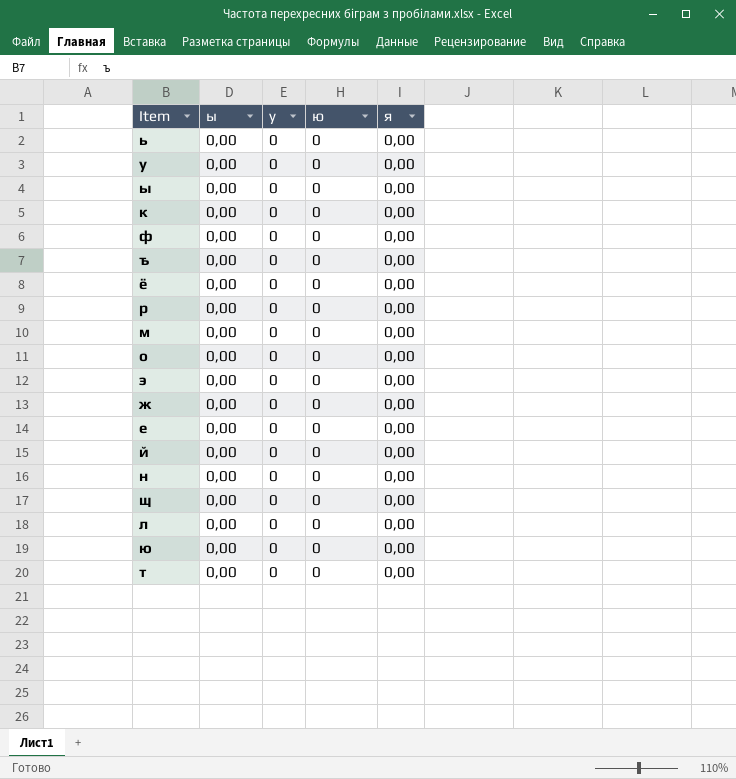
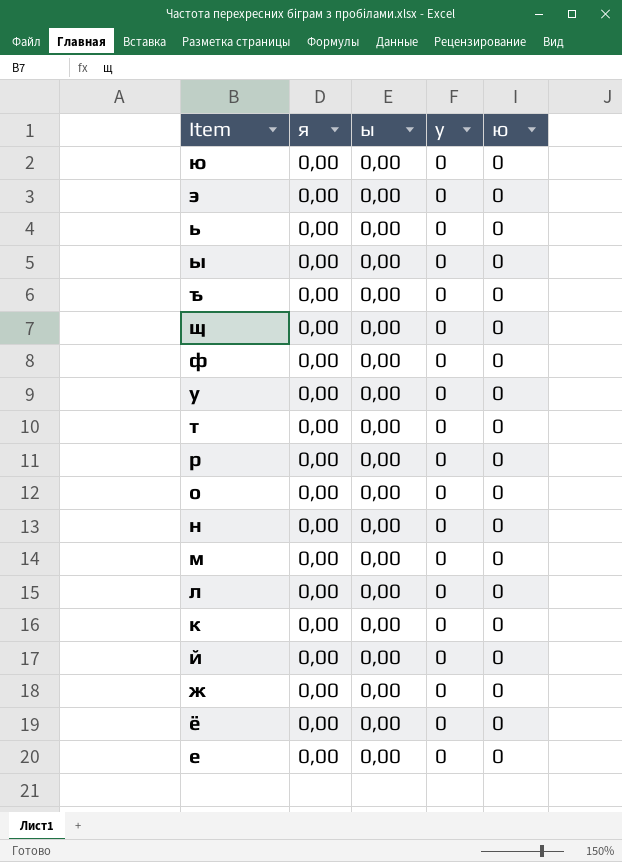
row order: none -> Item descending
column я | position: 5 -> 2

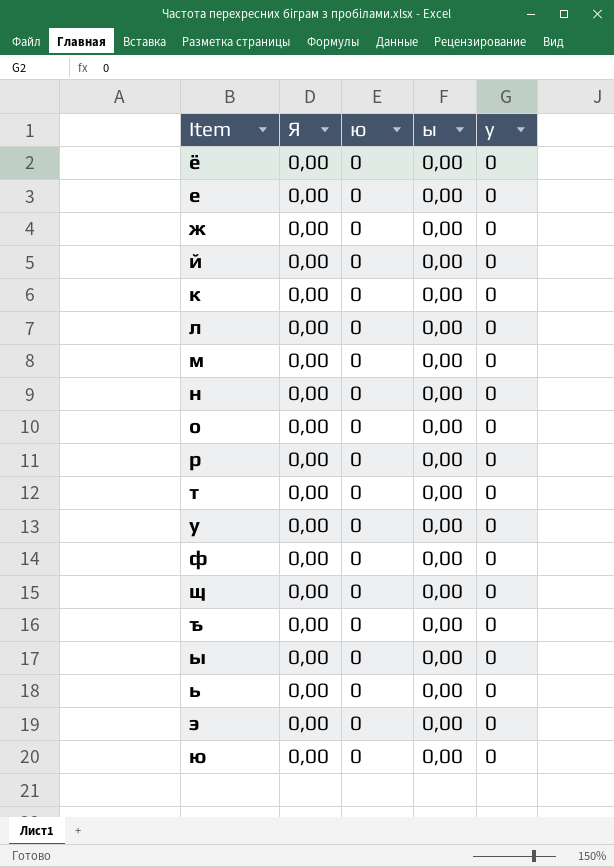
row order: Item descending -> Item ascending
column name: я -> Я
column ю | position: 5 -> 3

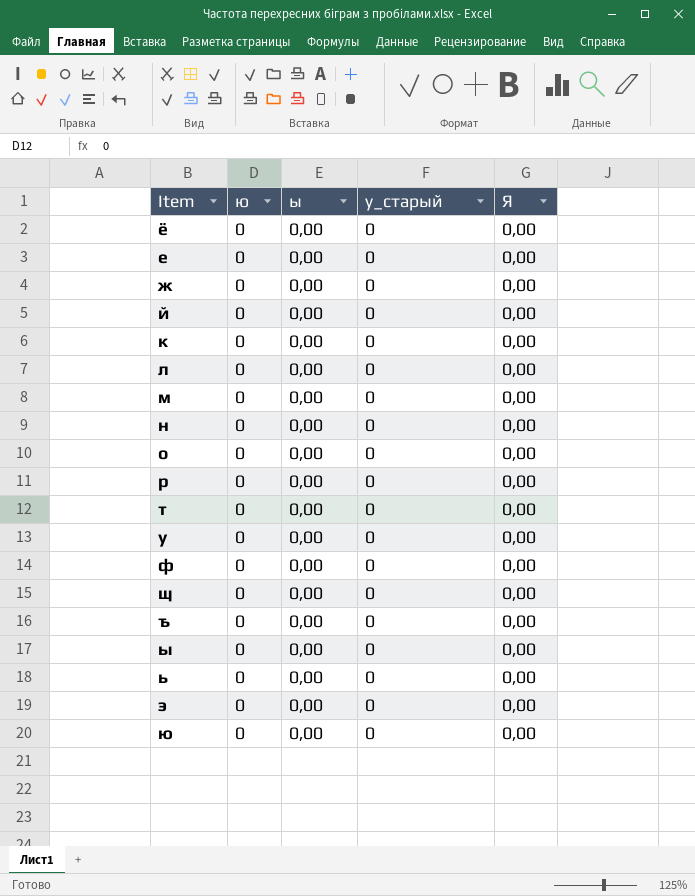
column name: у -> у_старый
column Я | position: 2 -> 5

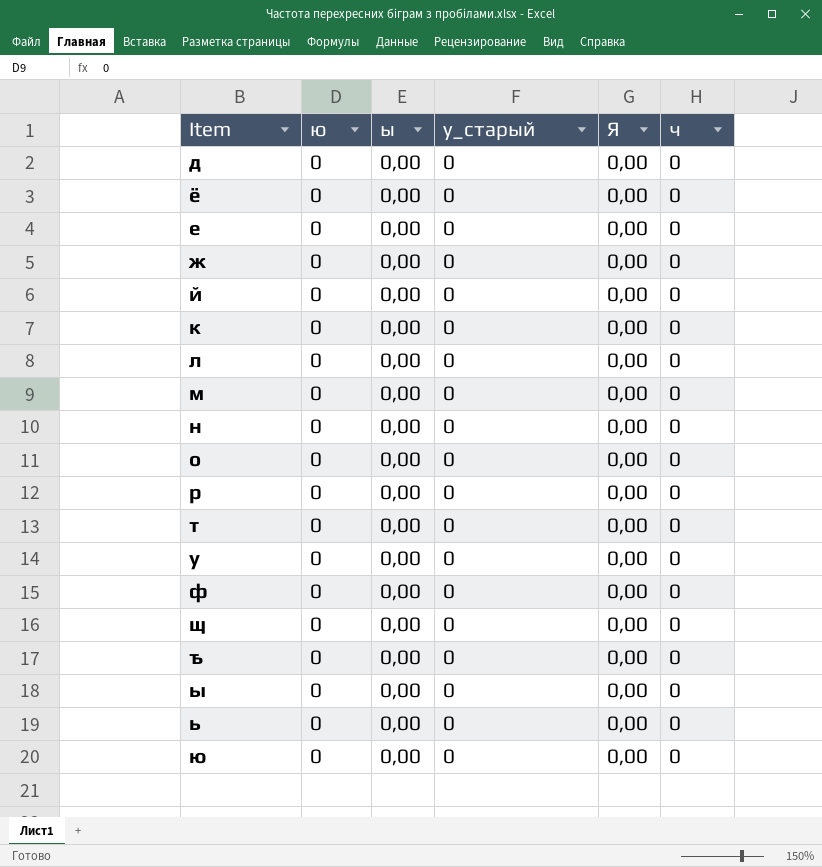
column ч | position: none -> 6
row э: 0 | 0,00 | 0 | 0,00 -> none
row д: none -> 0 | 0,00 | 0 | 0,00 | 0

